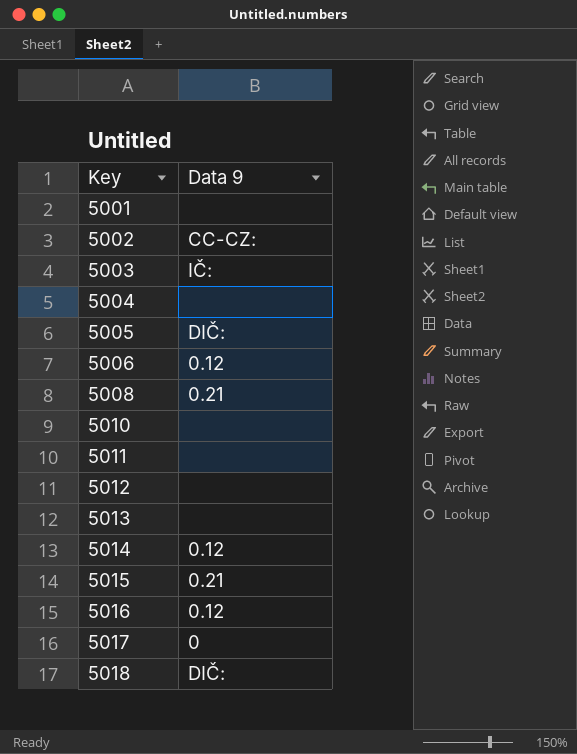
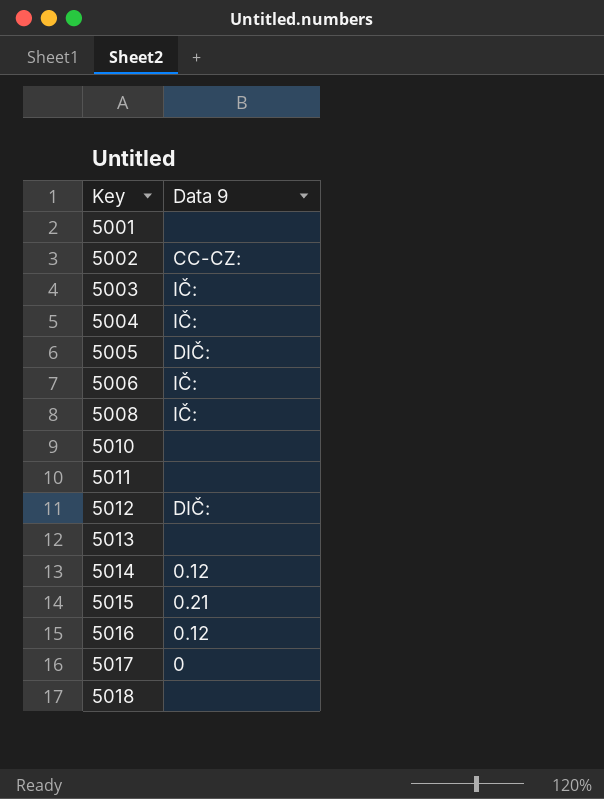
5004 | Data 9: none -> IČ:
5006 | Data 9: 0.12 -> IČ:
5008 | Data 9: 0.21 -> IČ:
5012 | Data 9: none -> DIČ:
5018 | Data 9: DIČ: -> none

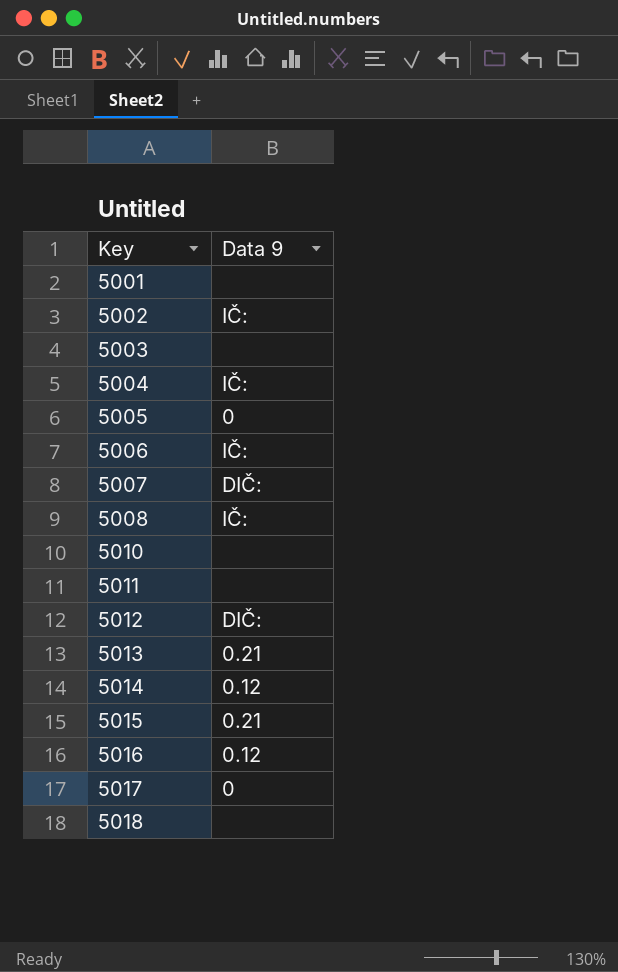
5002 | Data 9: CC-CZ: -> IČ:
5003 | Data 9: IČ: -> none
5005 | Data 9: DIČ: -> 0
row 5007: none -> DIČ:
5013 | Data 9: none -> 0.21

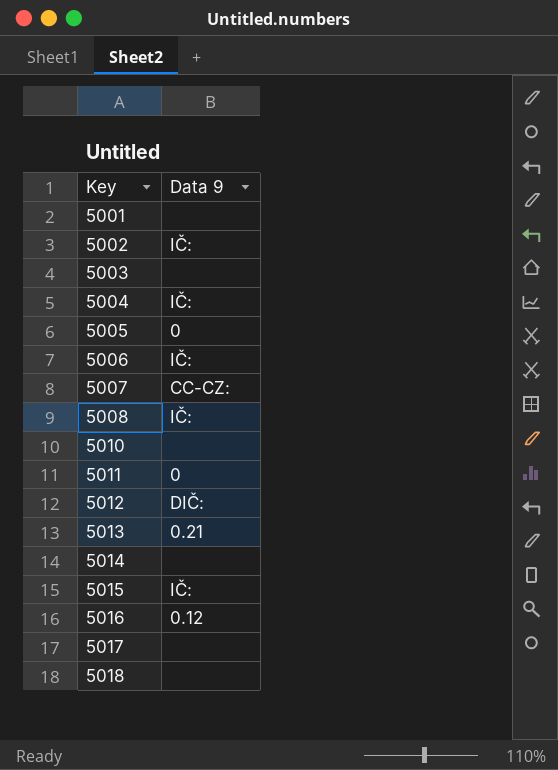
5007 | Data 9: DIČ: -> CC-CZ:
5011 | Data 9: none -> 0
5014 | Data 9: 0.12 -> none
5015 | Data 9: 0.21 -> IČ:
5017 | Data 9: 0 -> none

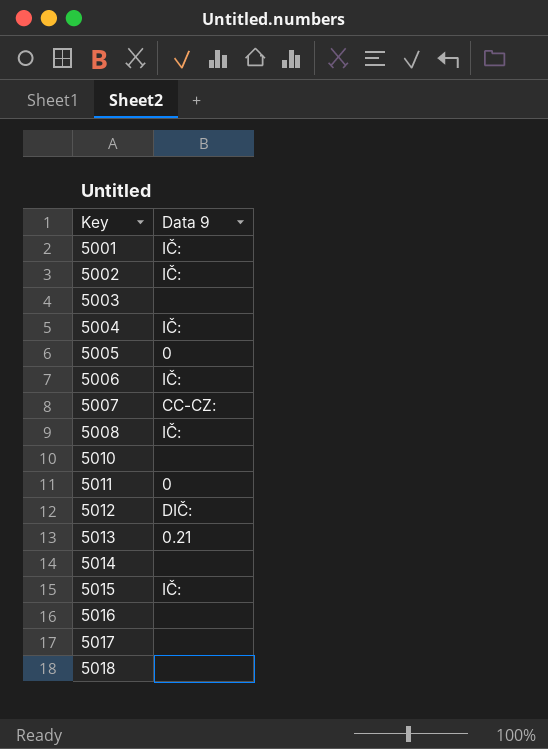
5001 | Data 9: none -> IČ:
5016 | Data 9: 0.12 -> none

